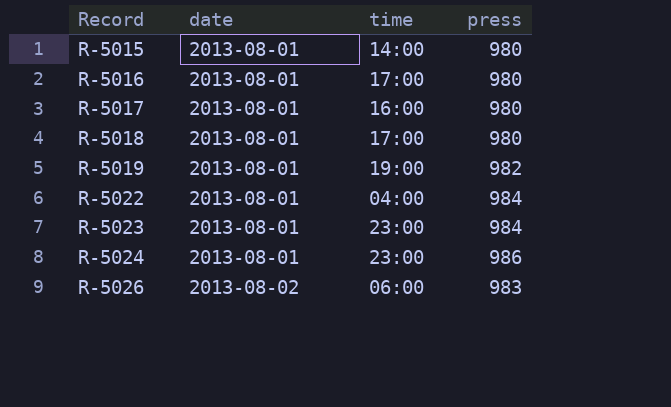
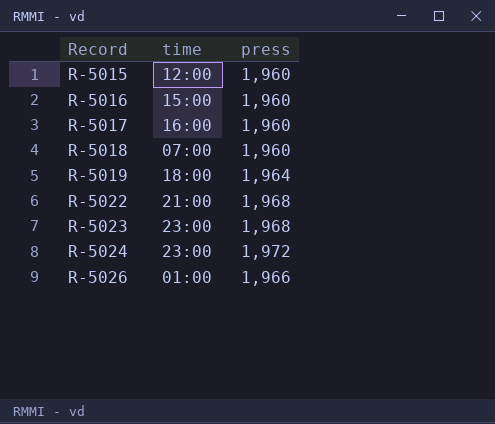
column date | position: 2 -> none
R-5015 | time: 14:00 -> 12:00
R-5015 | press: 980 -> 1,960
R-5016 | time: 17:00 -> 15:00
R-5016 | press: 980 -> 1,960
R-5017 | press: 980 -> 1,960
R-5018 | time: 17:00 -> 07:00
R-5018 | press: 980 -> 1,960
R-5019 | time: 19:00 -> 18:00
R-5019 | press: 982 -> 1,964
R-5022 | time: 04:00 -> 21:00
R-5022 | press: 984 -> 1,968
R-5023 | press: 984 -> 1,968
R-5024 | press: 986 -> 1,972
R-5026 | time: 06:00 -> 01:00
R-5026 | press: 983 -> 1,966

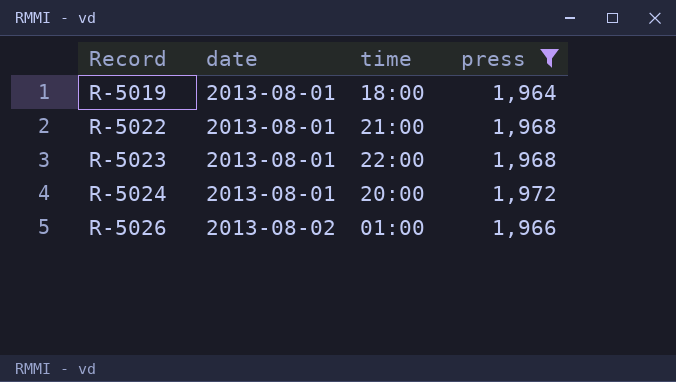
filter: none -> press != 1,960
column date | position: none -> 2
R-5023 | time: 23:00 -> 22:00
R-5024 | time: 23:00 -> 20:00

